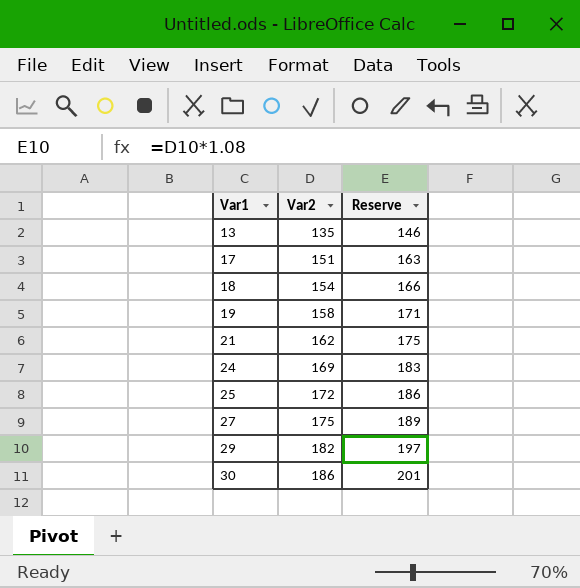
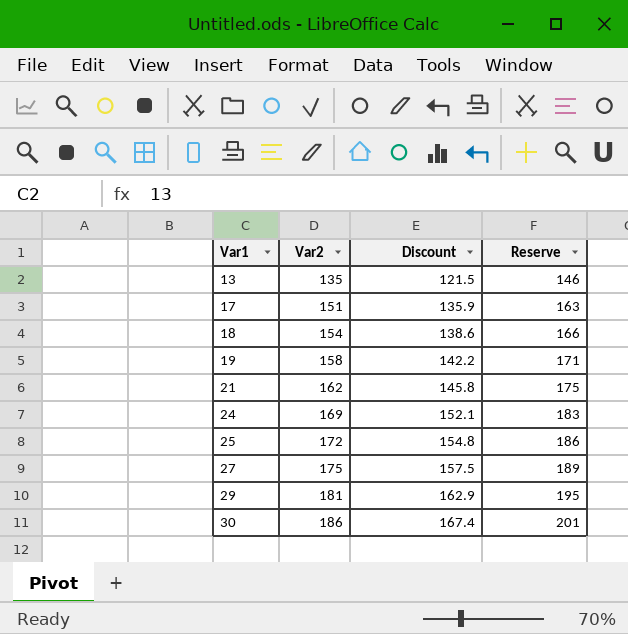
column Discount | formula: none -> [Var2] * 0.9
29 | Var2: 182 -> 181
29 | Reserve: 197 -> 195

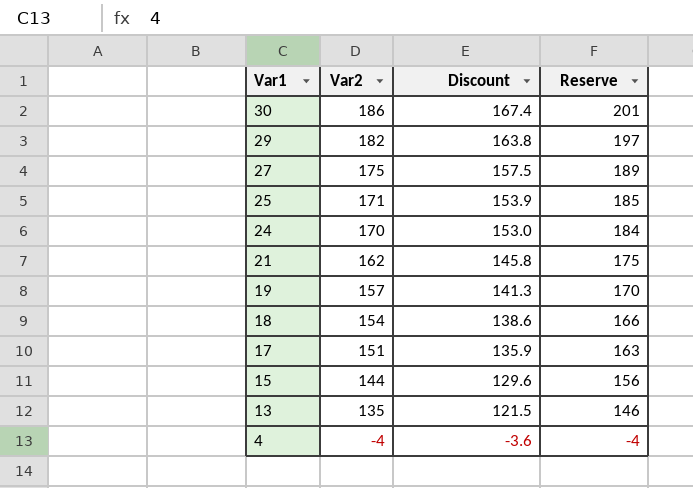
row order: Var1 ascending -> Var1 descending
29 | Var2: 181 -> 182
29 | Discount: 162.9 -> 163.8
29 | Reserve: 195 -> 197
25 | Var2: 172 -> 171
25 | Discount: 154.8 -> 153.9
25 | Reserve: 186 -> 185
24 | Var2: 169 -> 170
24 | Discount: 152.1 -> 153.0
24 | Reserve: 183 -> 184
19 | Var2: 158 -> 157
19 | Discount: 142.2 -> 141.3
19 | Reserve: 171 -> 170
row 15: none -> 144 | 129.6 | 156
row 4: none -> -4 | -3.6 | -4

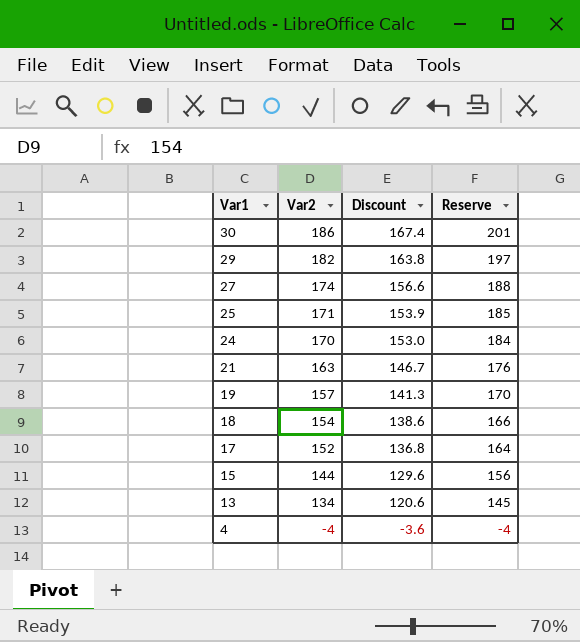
27 | Var2: 175 -> 174
27 | Discount: 157.5 -> 156.6
27 | Reserve: 189 -> 188
21 | Var2: 162 -> 163
21 | Discount: 145.8 -> 146.7
21 | Reserve: 175 -> 176
17 | Var2: 151 -> 152
17 | Discount: 135.9 -> 136.8
17 | Reserve: 163 -> 164
13 | Var2: 135 -> 134
13 | Discount: 121.5 -> 120.6
13 | Reserve: 146 -> 145

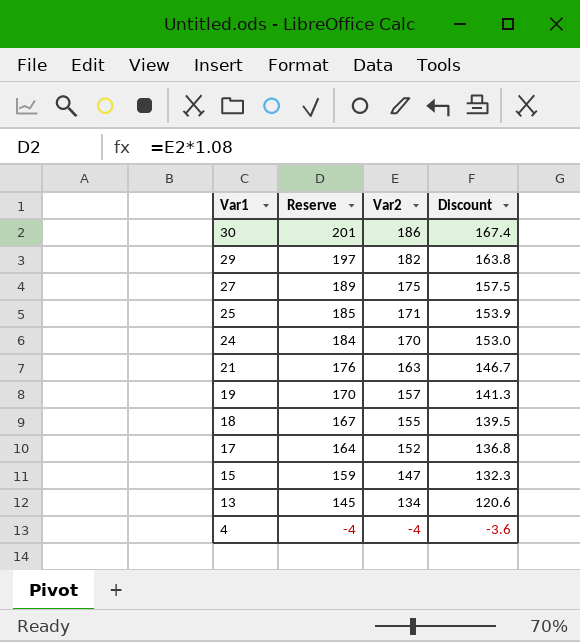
column Reserve | position: 4 -> 2
27 | Reserve: 188 -> 189
27 | Var2: 174 -> 175
27 | Discount: 156.6 -> 157.5
18 | Reserve: 166 -> 167
18 | Var2: 154 -> 155
18 | Discount: 138.6 -> 139.5
15 | Reserve: 156 -> 159
15 | Var2: 144 -> 147
15 | Discount: 129.6 -> 132.3

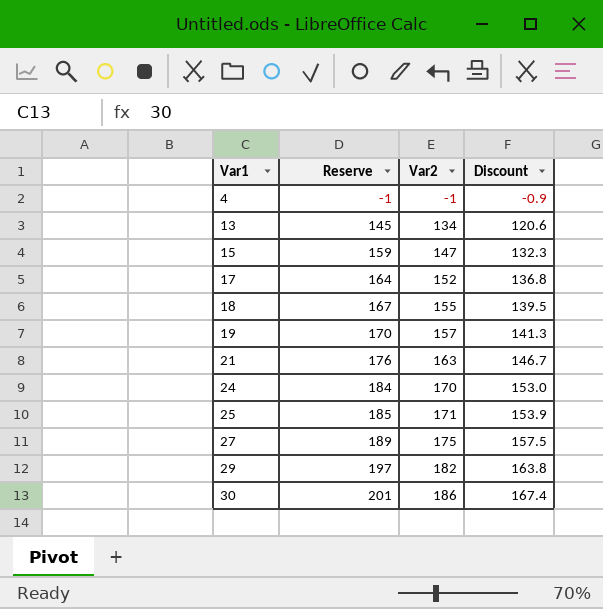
row order: Var1 descending -> Var1 ascending
4 | Reserve: -4 -> -1
4 | Var2: -4 -> -1
4 | Discount: -3.6 -> -0.9

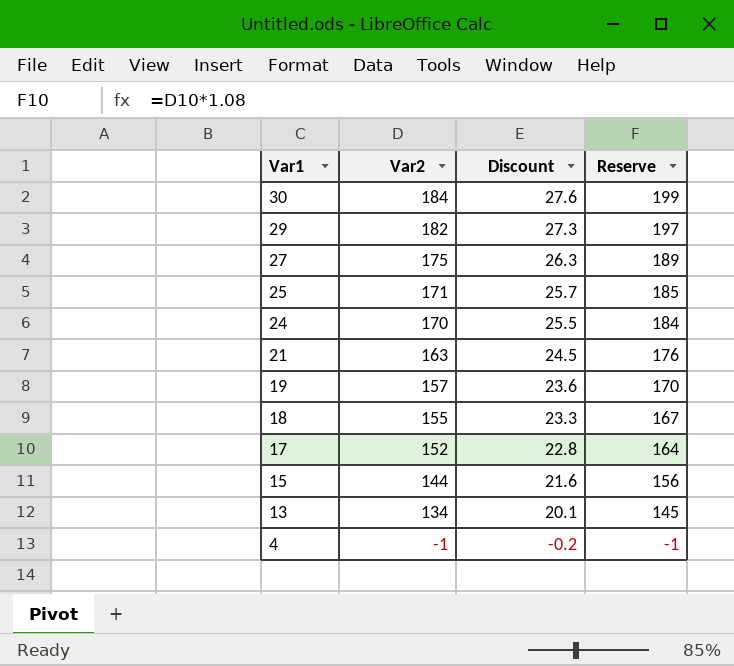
row order: Var1 ascending -> Var1 descending
column Discount | formula: [Var2] * 0.9 -> [Var2] * 0.15
column Reserve | position: 2 -> 4
30 | Var2: 186 -> 184
30 | Reserve: 201 -> 199
15 | Var2: 147 -> 144
15 | Reserve: 159 -> 156

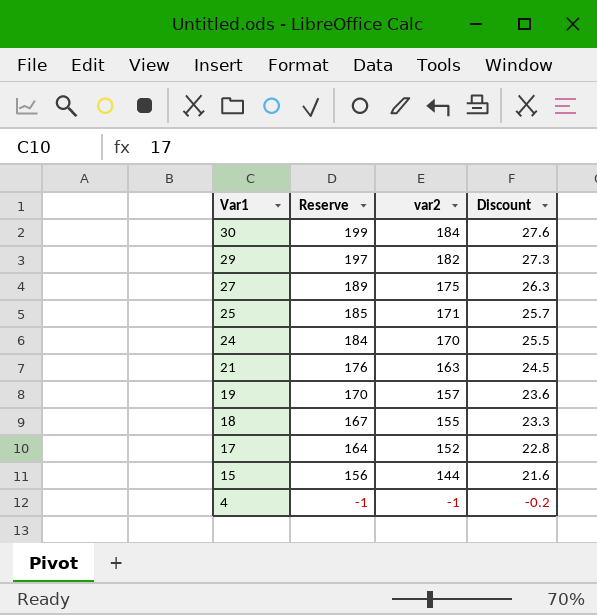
column Reserve | position: 4 -> 2
column name: Var2 -> var2
row 13: 134 | 20.1 | 145 -> none

